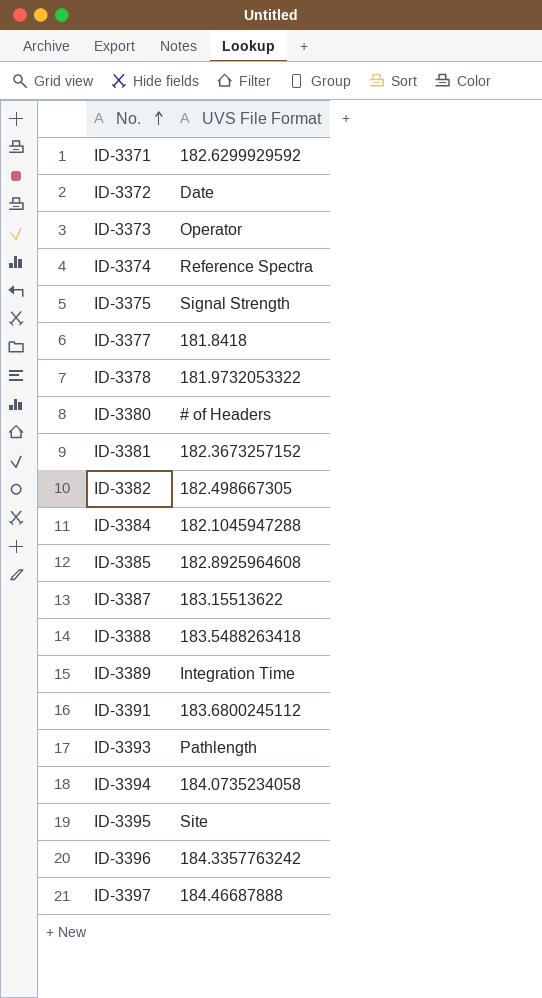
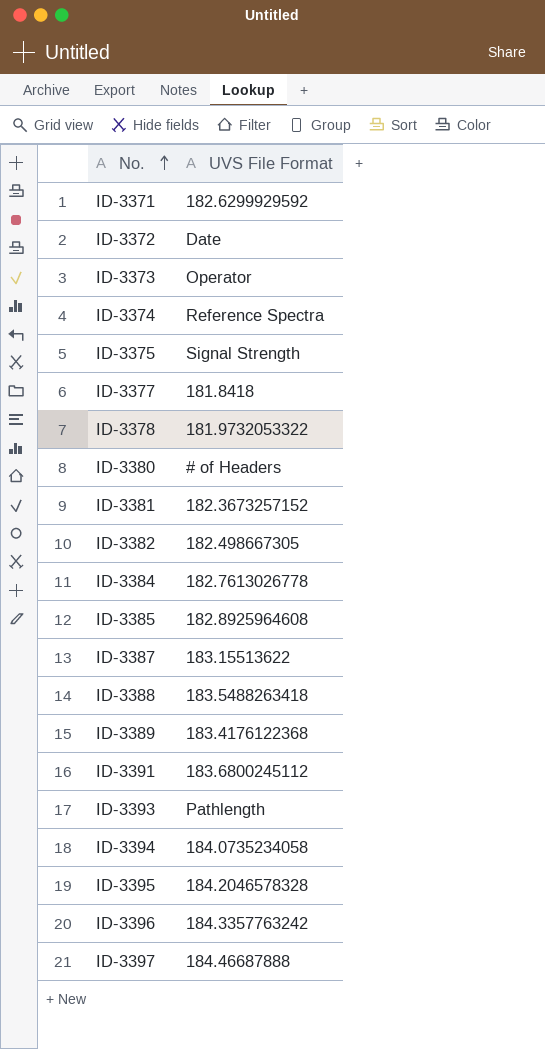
ID-3384 | UVS File Format: 182.1045947288 -> 182.7613026778
ID-3389 | UVS File Format: Integration Time -> 183.4176122368
ID-3395 | UVS File Format: Site -> 184.2046578328

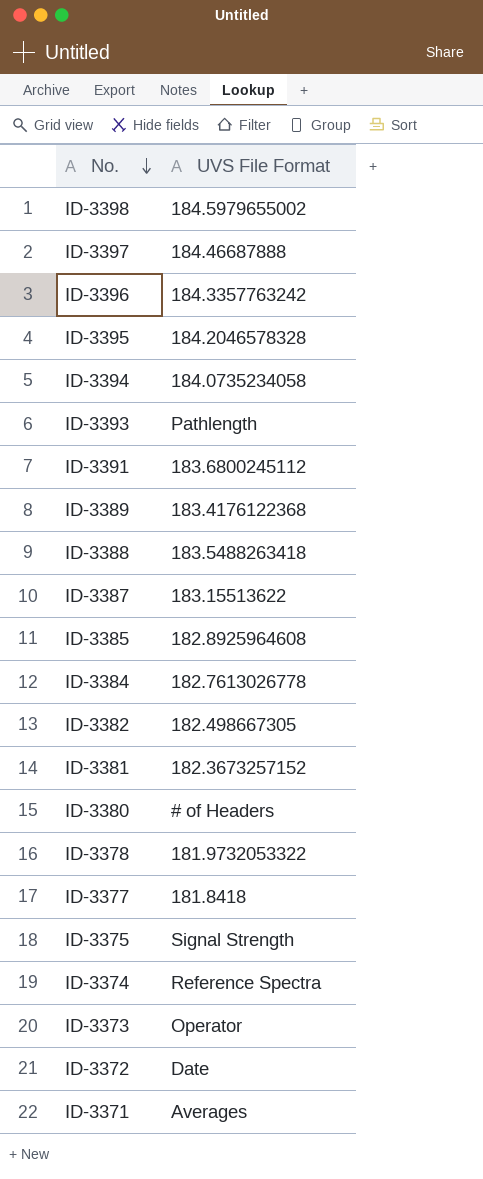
row order: No. ascending -> No. descending
row ID-3398: none -> 184.5979655002
ID-3371 | UVS File Format: 182.6299929592 -> Averages

